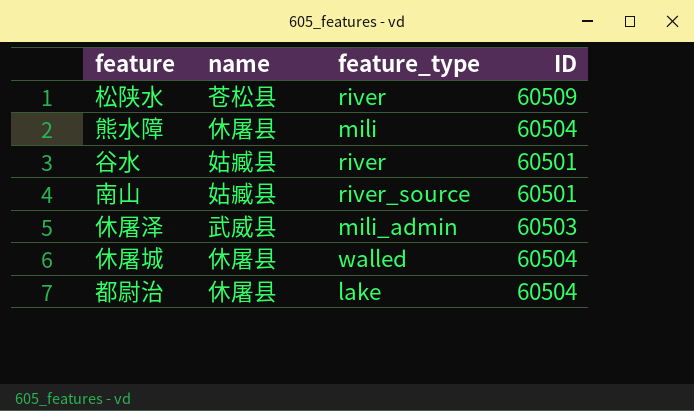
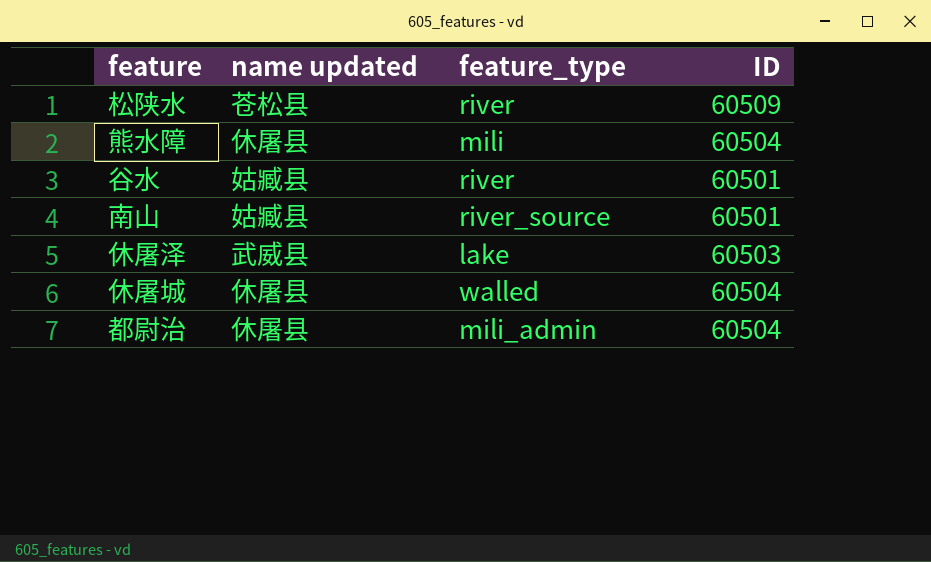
column name: name -> name updated
休屠泽 | feature_type: mili_admin -> lake
都尉治 | feature_type: lake -> mili_admin

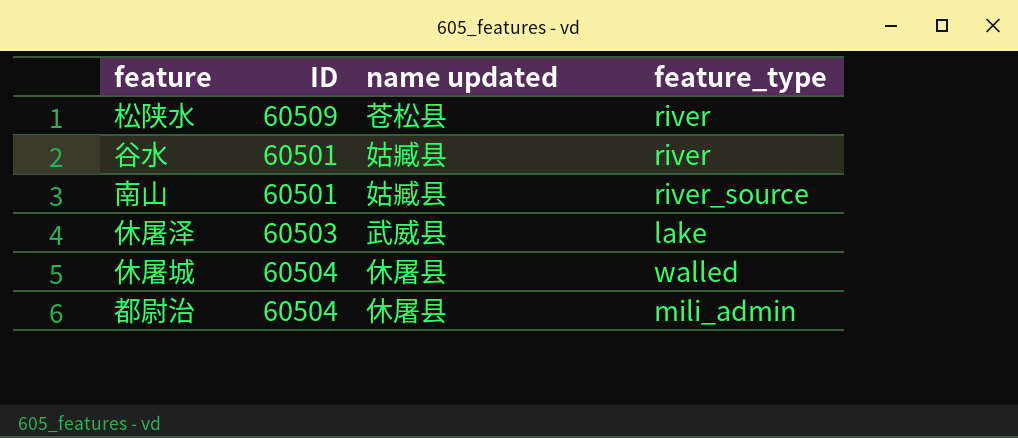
column ID | position: 4 -> 2
row 熊水障: 休屠县 | mili | 60504 -> none

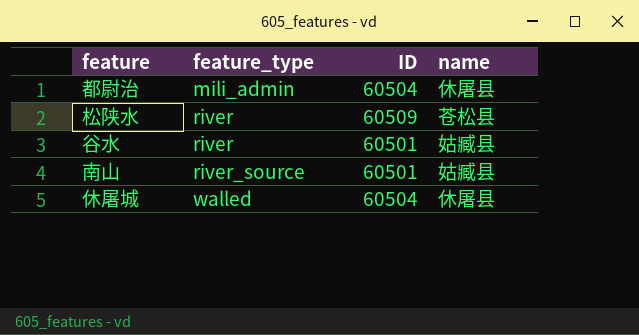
row order: none -> feature_type ascending
column feature_type | position: 4 -> 2
column name: name updated -> name
row 休屠泽: 60503 | 武威县 | lake -> none

